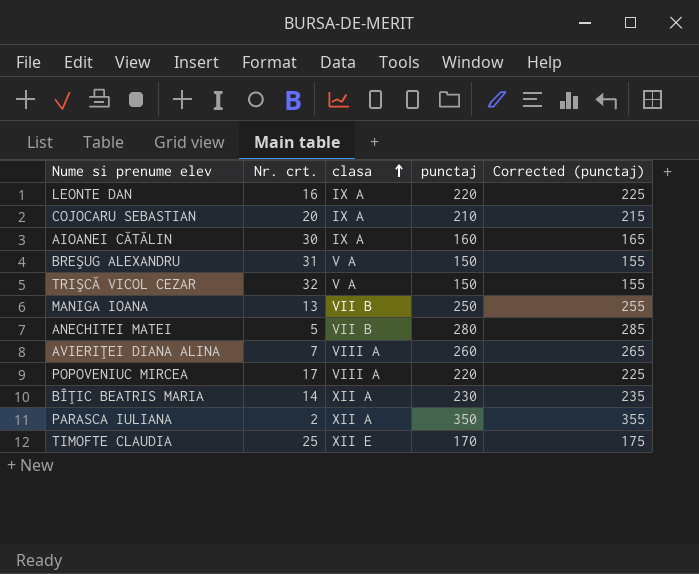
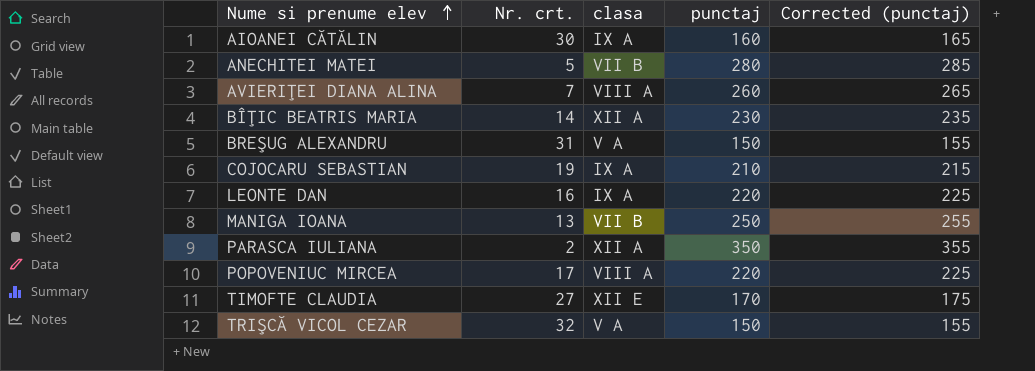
row order: clasa ascending -> Nume si prenume elev ascending
COJOCARU SEBASTIAN | Nr. crt.: 20 -> 19
TIMOFTE CLAUDIA | Nr. crt.: 25 -> 27

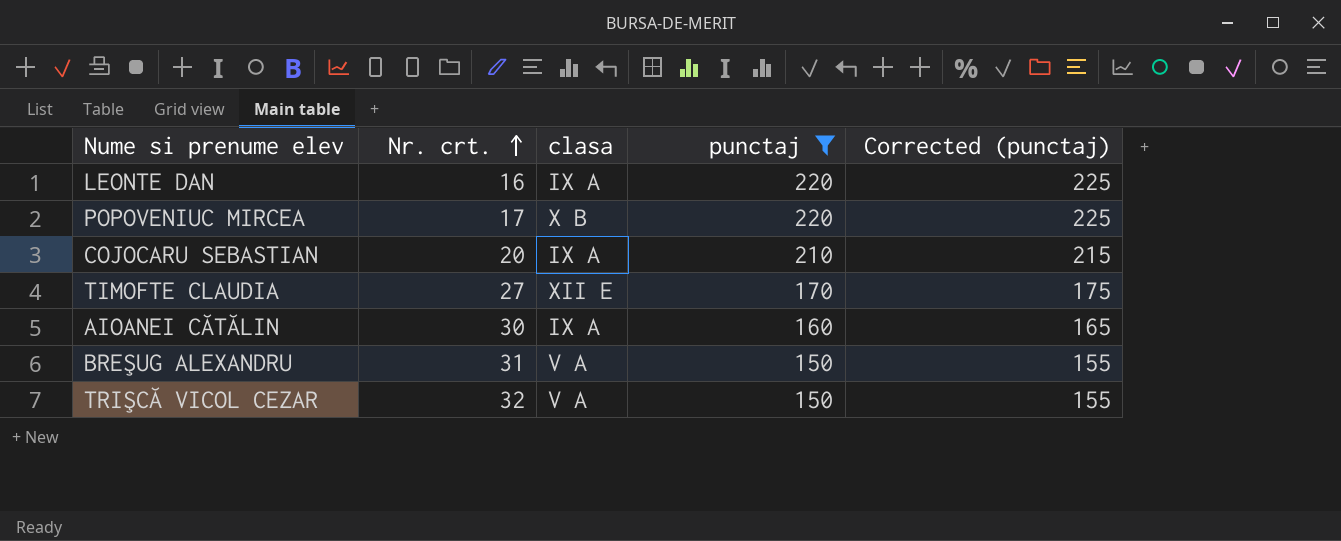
filter: none -> punctaj <= 220
row order: Nume si prenume elev ascending -> Nr. crt. ascending
POPOVENIUC MIRCEA | clasa: VIII A -> X B
COJOCARU SEBASTIAN | Nr. crt.: 19 -> 20

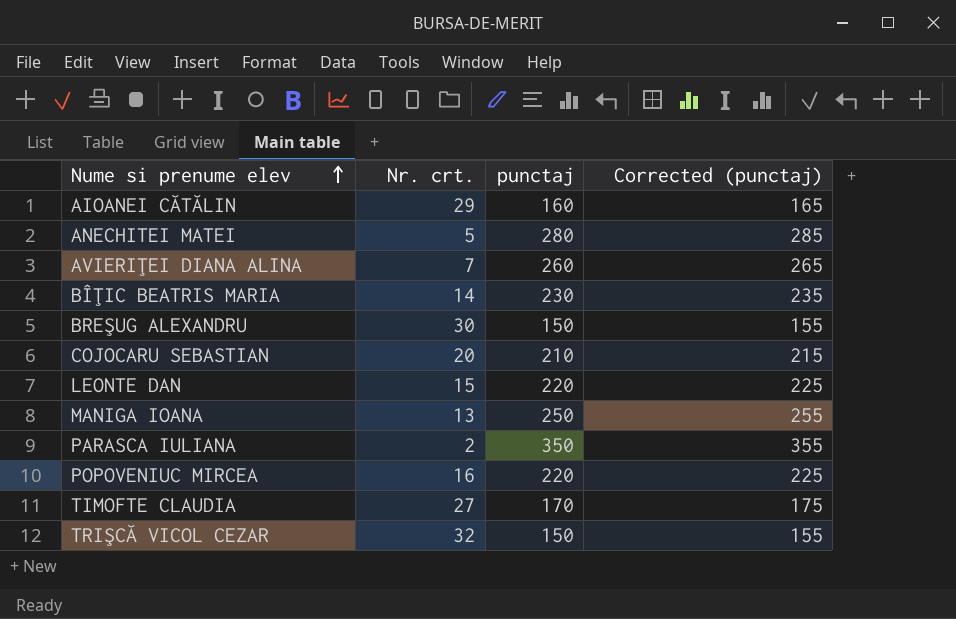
filter: punctaj <= 220 -> none
row order: Nr. crt. ascending -> Nume si prenume elev ascending
column clasa | position: 3 -> none
AIOANEI CĂTĂLIN | Nr. crt.: 30 -> 29
BREŞUG ALEXANDRU | Nr. crt.: 31 -> 30
LEONTE DAN | Nr. crt.: 16 -> 15
POPOVENIUC MIRCEA | Nr. crt.: 17 -> 16

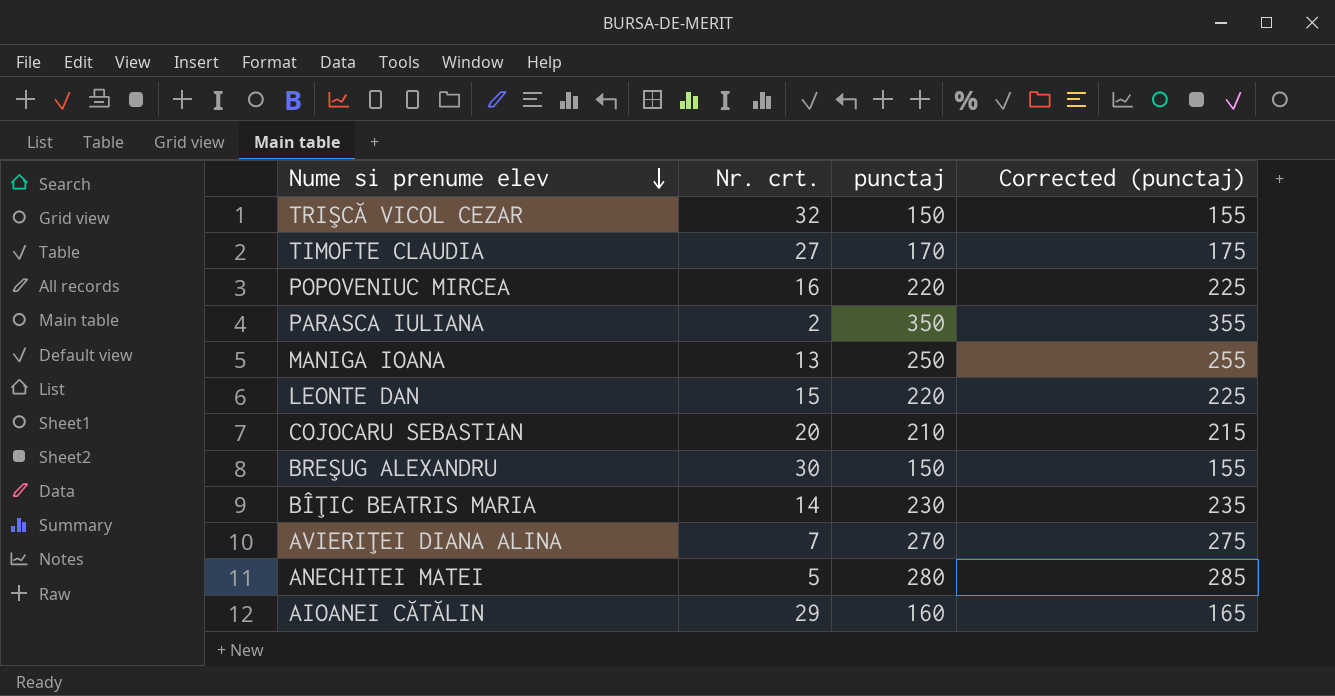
row order: Nume si prenume elev ascending -> Nume si prenume elev descending
AVIERIŢEI DIANA ALINA | punctaj: 260 -> 270
AVIERIŢEI DIANA ALINA | Corrected (punctaj): 265 -> 275

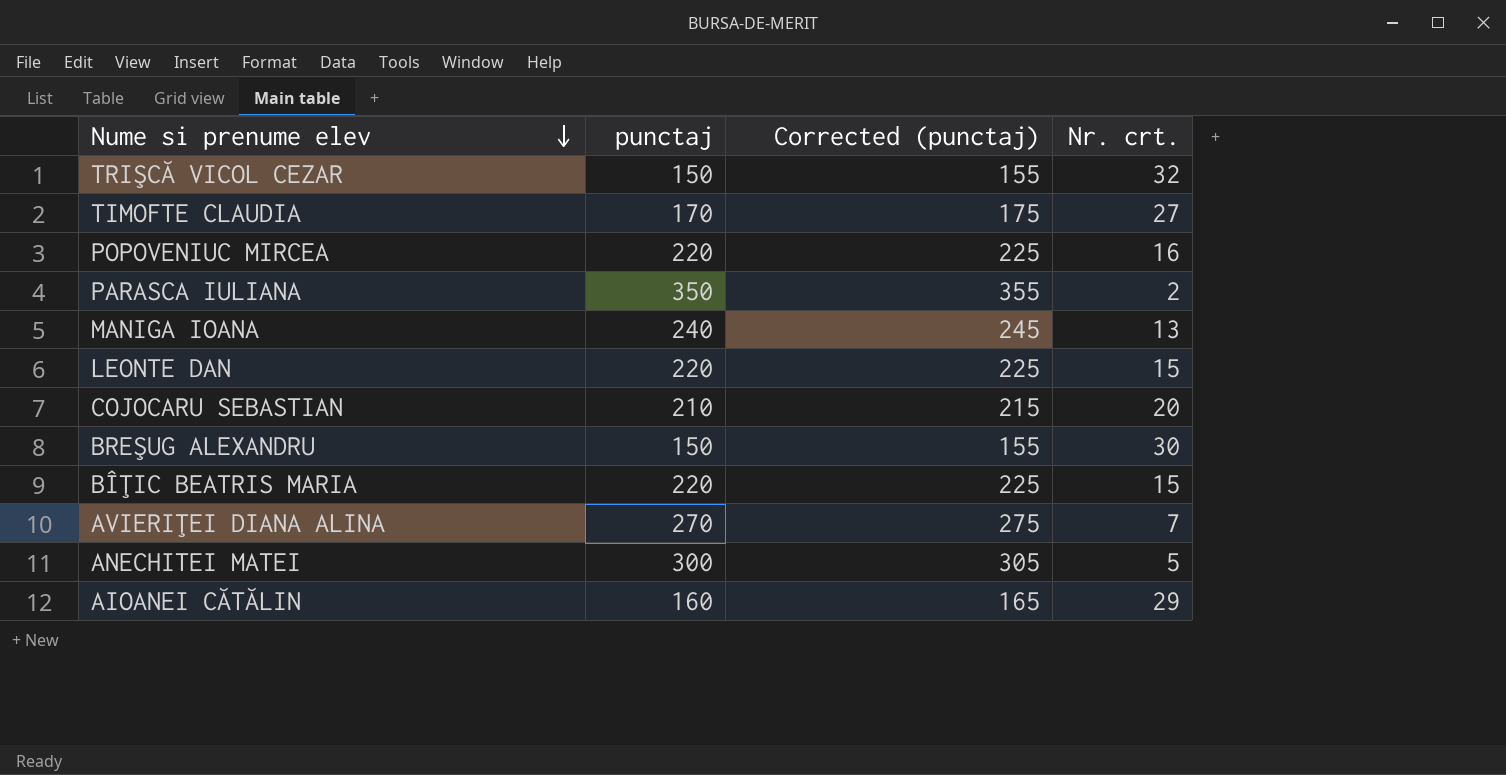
column Nr. crt. | position: 2 -> 4
MANIGA IOANA | punctaj: 250 -> 240
MANIGA IOANA | Corrected (punctaj): 255 -> 245
BÎŢIC BEATRIS MARIA | punctaj: 230 -> 220
BÎŢIC BEATRIS MARIA | Corrected (punctaj): 235 -> 225
BÎŢIC BEATRIS MARIA | Nr. crt.: 14 -> 15
ANECHITEI MATEI | punctaj: 280 -> 300
ANECHITEI MATEI | Corrected (punctaj): 285 -> 305

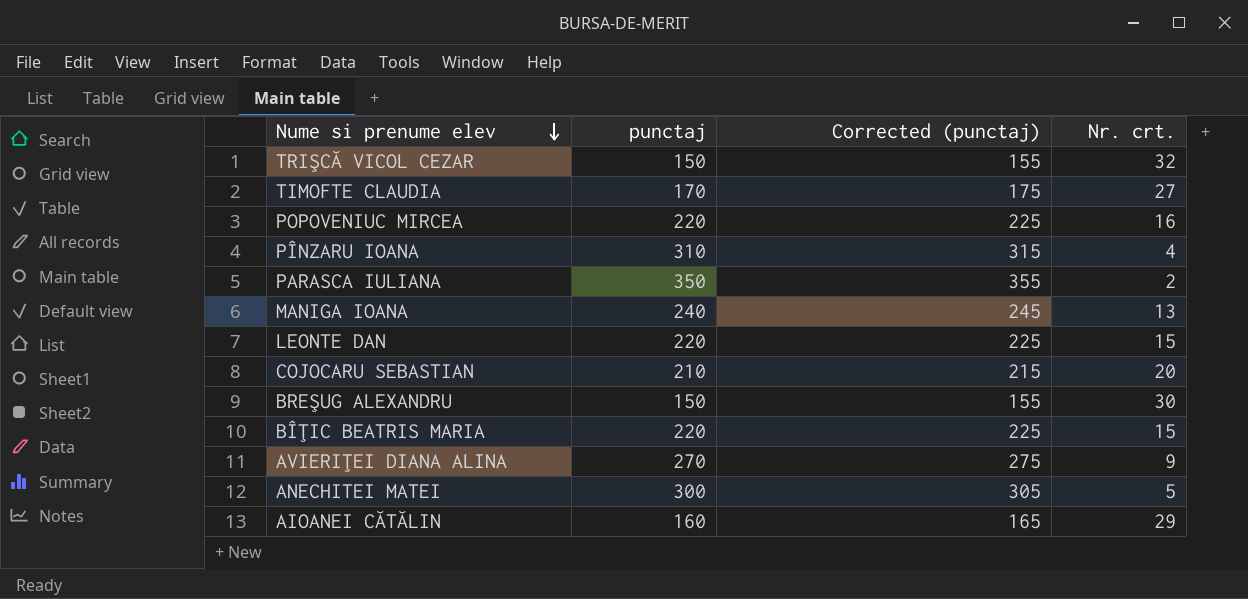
row PÎNZARU IOANA: none -> 310 | 315 | 4
AVIERIŢEI DIANA ALINA | Nr. crt.: 7 -> 9

